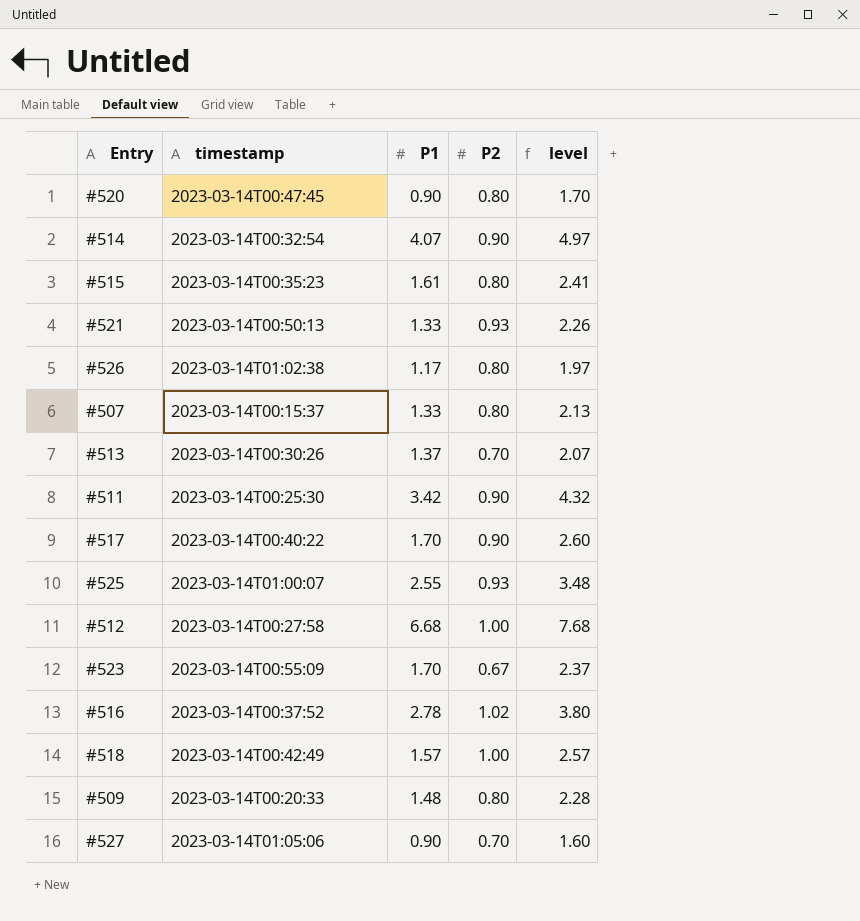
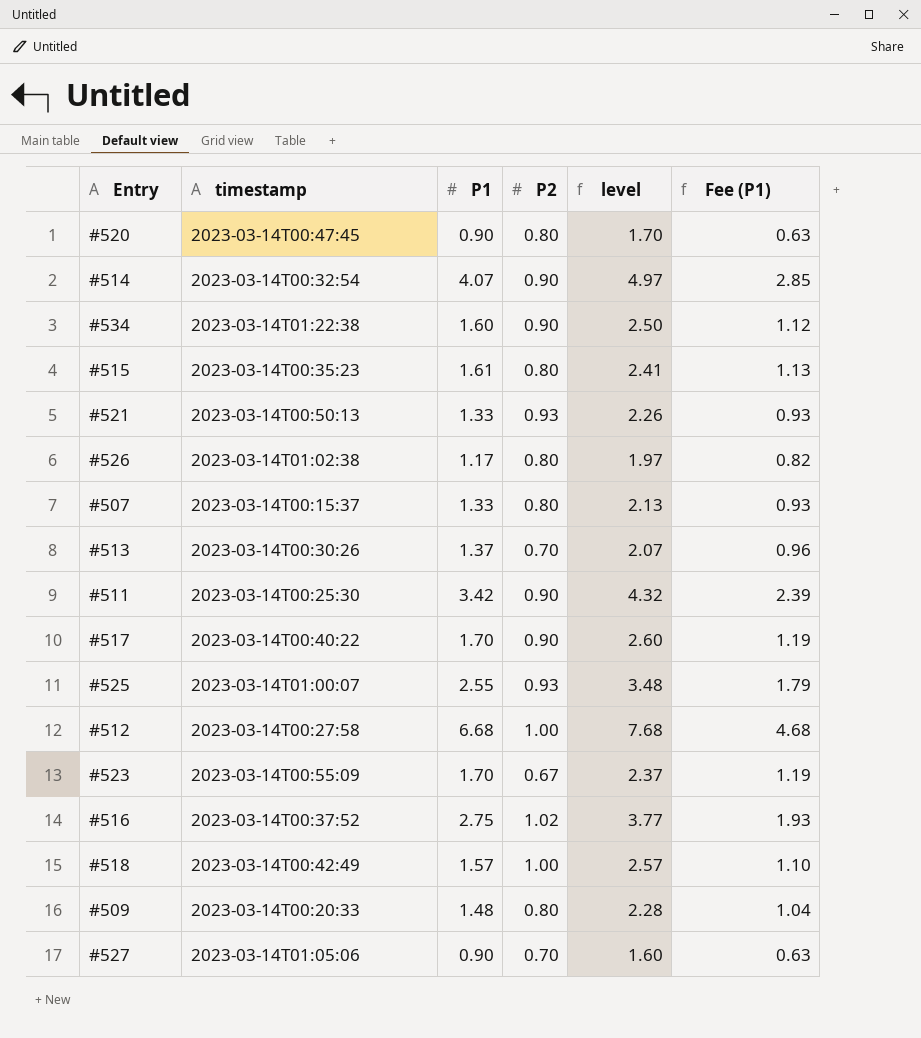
column Fee (P1) | formula: none -> [P1] * 0.7
row #534: none -> 2023-03-14T01:22:38 | 1.60 | 0.90 | 2.50 | 1.12
#516 | P1: 2.78 -> 2.75
#516 | level: 3.80 -> 3.77

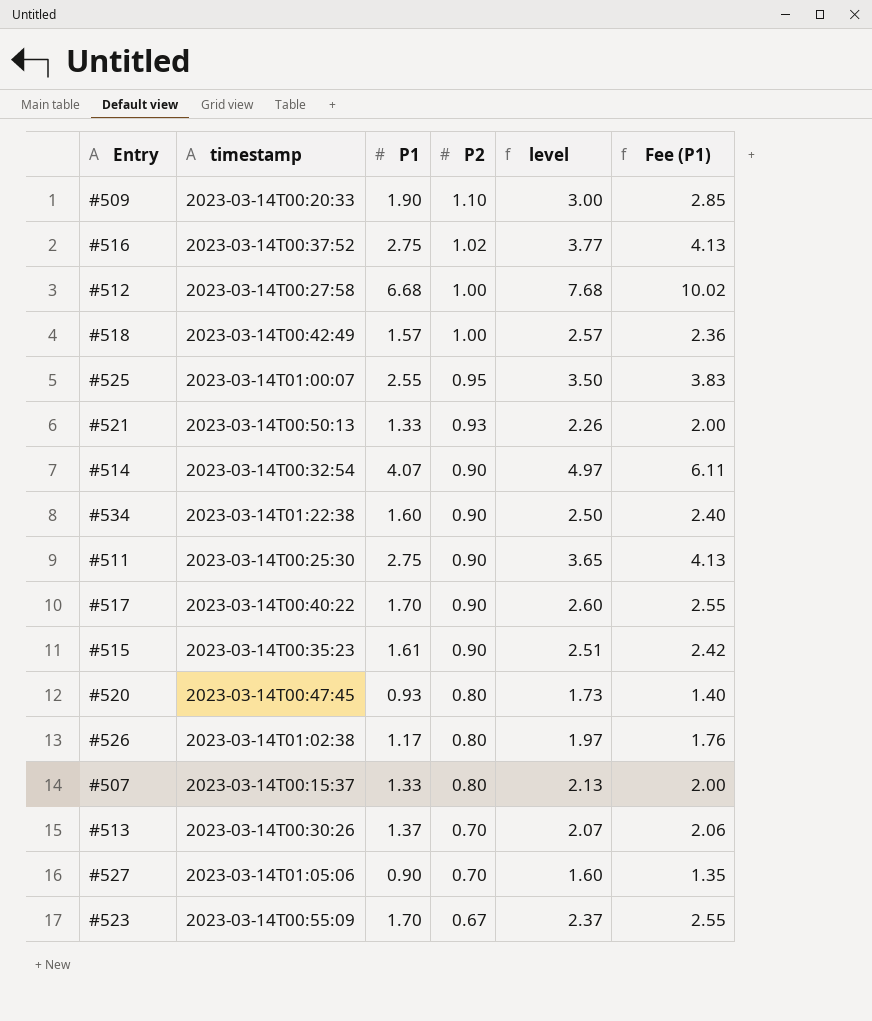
row order: none -> P2 descending
column Fee (P1) | formula: [P1] * 0.7 -> [P1] * 1.5
#509 | P1: 1.48 -> 1.90
#509 | P2: 0.80 -> 1.10
#509 | level: 2.28 -> 3.00
#525 | P2: 0.93 -> 0.95
#525 | level: 3.48 -> 3.50
#511 | P1: 3.42 -> 2.75
#511 | level: 4.32 -> 3.65
#515 | P2: 0.80 -> 0.90
#515 | level: 2.41 -> 2.51
#520 | P1: 0.90 -> 0.93
#520 | level: 1.70 -> 1.73

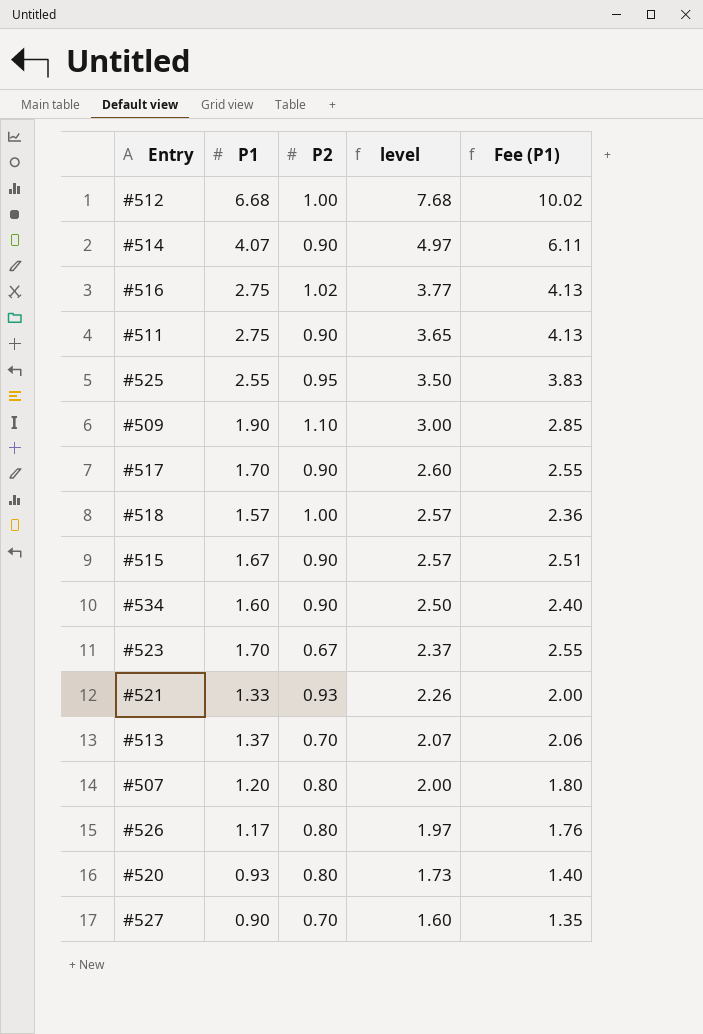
row order: P2 descending -> level descending
column timestamp | position: 2 -> none
#515 | P1: 1.61 -> 1.67
#515 | level: 2.51 -> 2.57
#515 | Fee (P1): 2.42 -> 2.51
#507 | P1: 1.33 -> 1.20
#507 | level: 2.13 -> 2.00
#507 | Fee (P1): 2.00 -> 1.80

